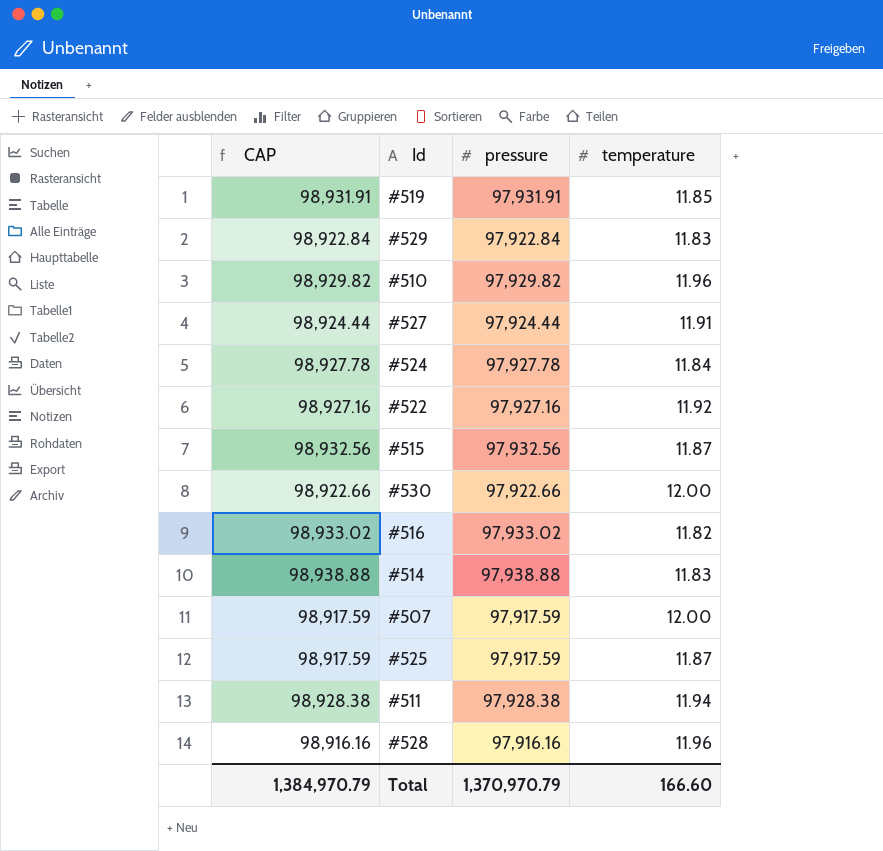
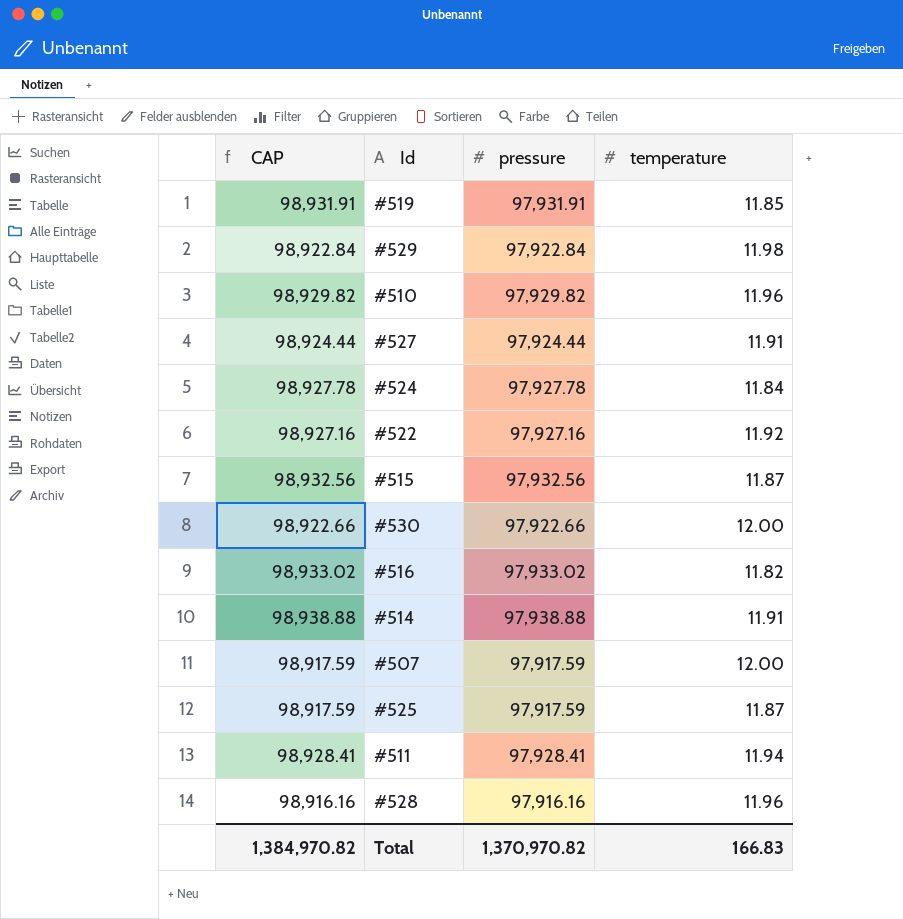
#529 | temperature: 11.83 -> 11.98
#514 | temperature: 11.83 -> 11.91
#511 | CAP: 98,928.38 -> 98,928.41
#511 | pressure: 97,928.38 -> 97,928.41
Total | CAP: 1,384,970.79 -> 1,384,970.82
Total | pressure: 1,370,970.79 -> 1,370,970.82
Total | temperature: 166.60 -> 166.83

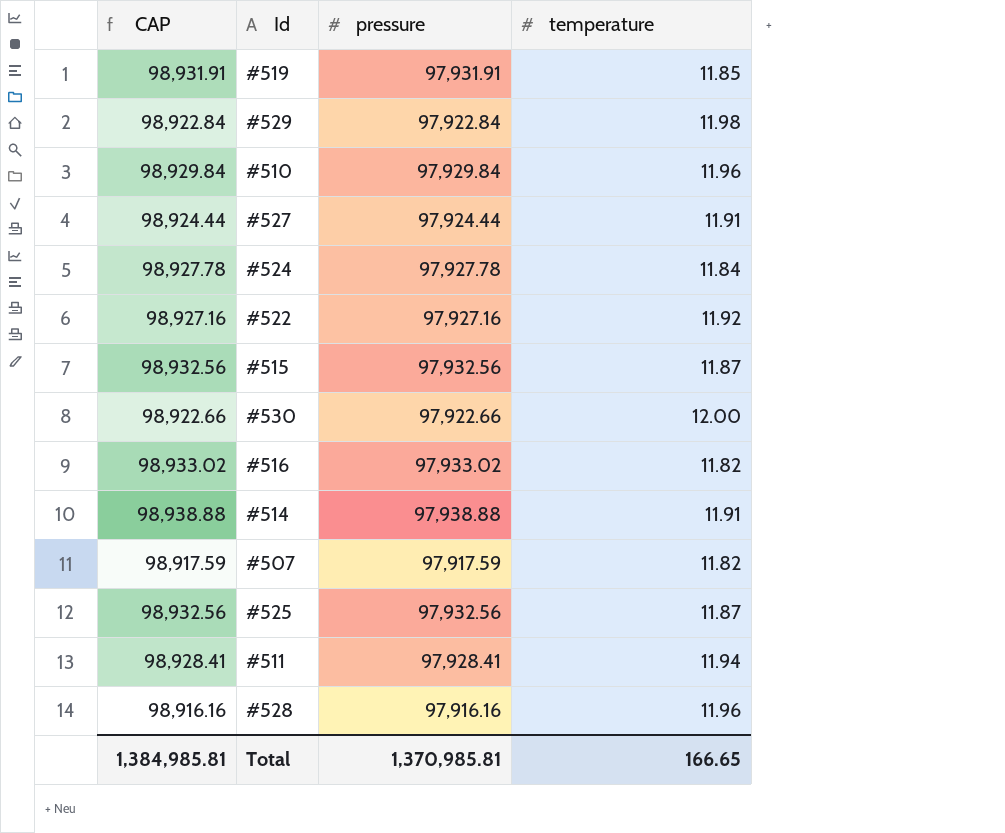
#510 | CAP: 98,929.82 -> 98,929.84
#510 | pressure: 97,929.82 -> 97,929.84
#507 | temperature: 12.00 -> 11.82
#525 | CAP: 98,917.59 -> 98,932.56
#525 | pressure: 97,917.59 -> 97,932.56
Total | CAP: 1,384,970.82 -> 1,384,985.81
Total | pressure: 1,370,970.82 -> 1,370,985.81
Total | temperature: 166.83 -> 166.65

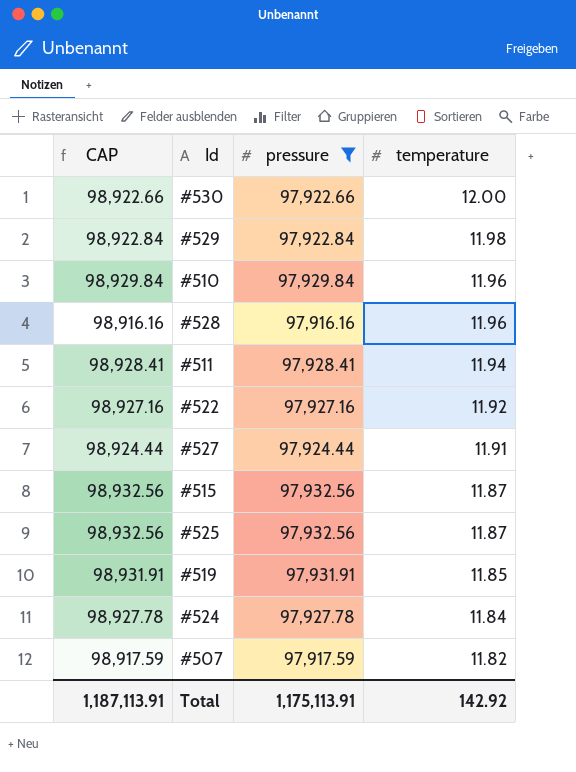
filter: none -> pressure <= 97,932.56
row order: none -> temperature descending
Total | CAP: 1,384,985.81 -> 1,187,113.91
Total | pressure: 1,370,985.81 -> 1,175,113.91
Total | temperature: 166.65 -> 142.92

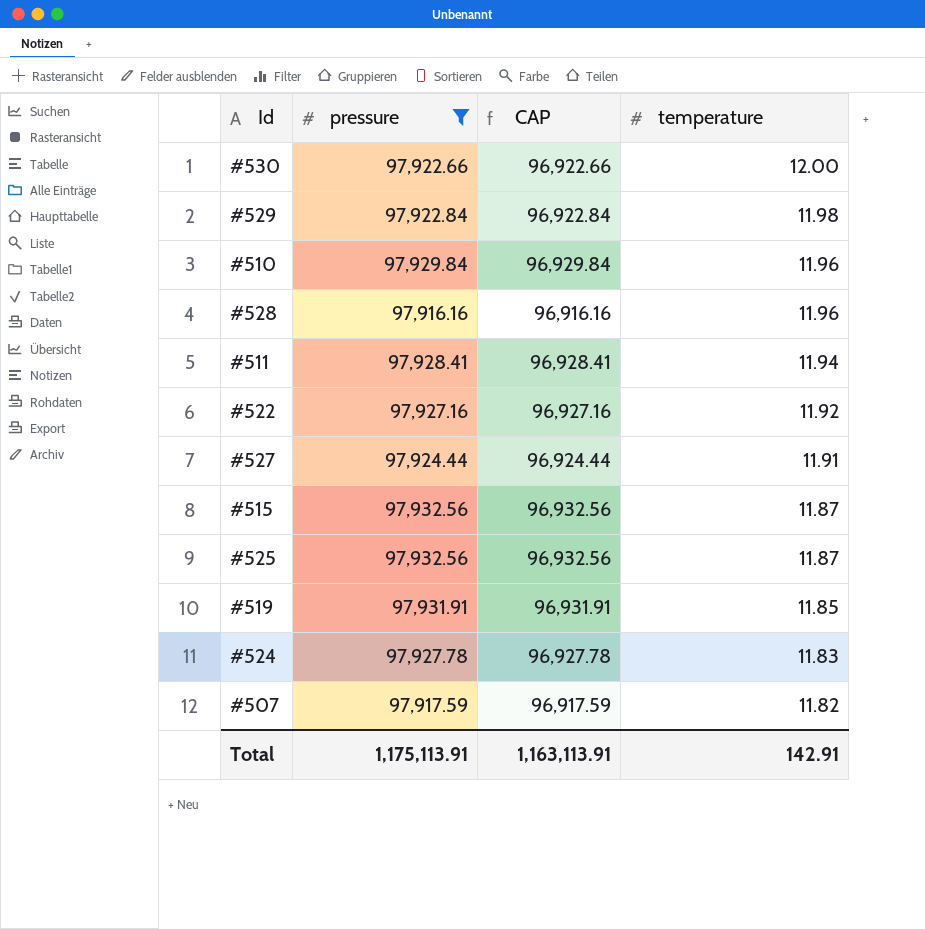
column CAP | formula: [pressure] + 1000 -> [pressure] - 1000
column CAP | position: 1 -> 3
#524 | temperature: 11.84 -> 11.83
Total | CAP: 1,187,113.91 -> 1,163,113.91
Total | temperature: 142.92 -> 142.91

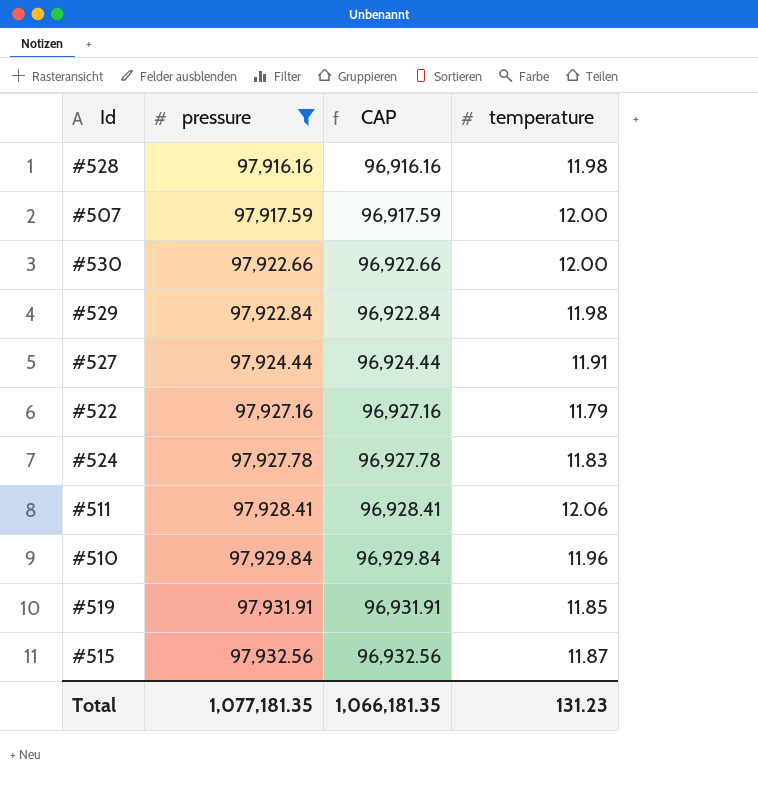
row order: temperature descending -> pressure ascending
row #525: 97,932.56 | 96,932.56 | 11.87 -> none
#528 | temperature: 11.96 -> 11.98
#507 | temperature: 11.82 -> 12.00
#522 | temperature: 11.92 -> 11.79
#511 | temperature: 11.94 -> 12.06
Total | pressure: 1,175,113.91 -> 1,077,181.35
Total | CAP: 1,163,113.91 -> 1,066,181.35
Total | temperature: 142.91 -> 131.23

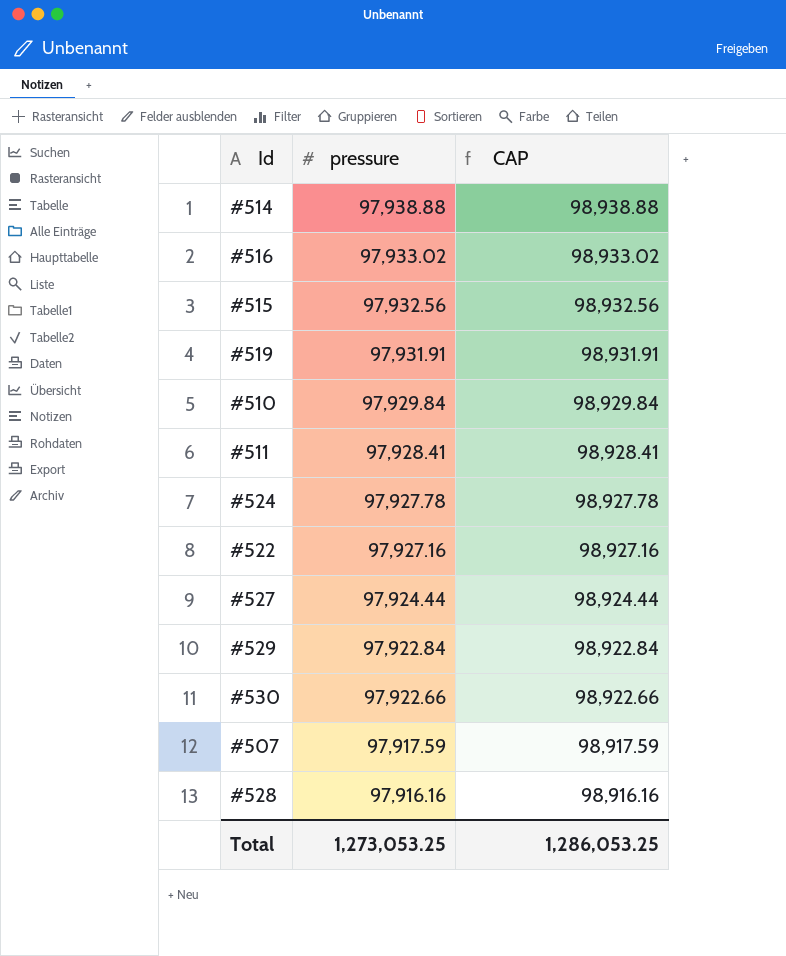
filter: pressure <= 97,932.56 -> none
row order: pressure ascending -> pressure descending
column temperature | position: 4 -> none
column CAP | formula: [pressure] - 1000 -> [pressure] + 1000
Total | pressure: 1,077,181.35 -> 1,273,053.25
Total | CAP: 1,066,181.35 -> 1,286,053.25

